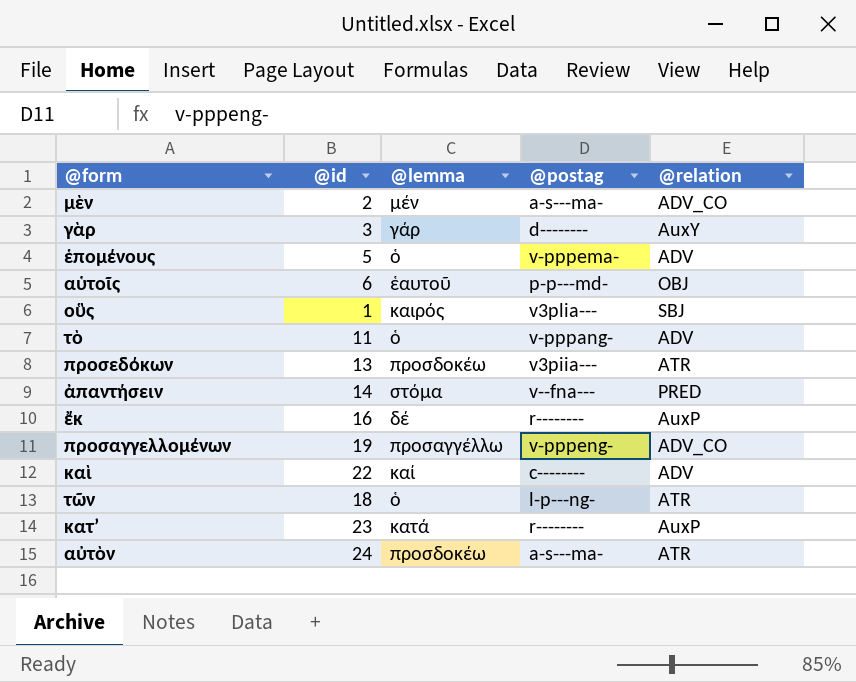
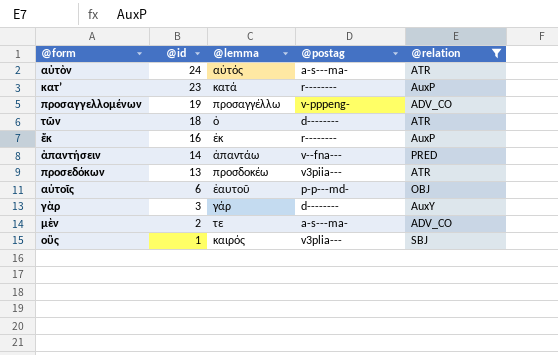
filter: none -> @relation != ADV
row order: none -> @id descending
αὐτὸν | @lemma: προσδοκέω -> αὐτός
τῶν | @postag: l-p---ng- -> d--------
ἔκ | @lemma: δέ -> ἐκ
ἀπαντήσειν | @lemma: στόμα -> ἀπαντάω
μὲν | @lemma: μέν -> τε

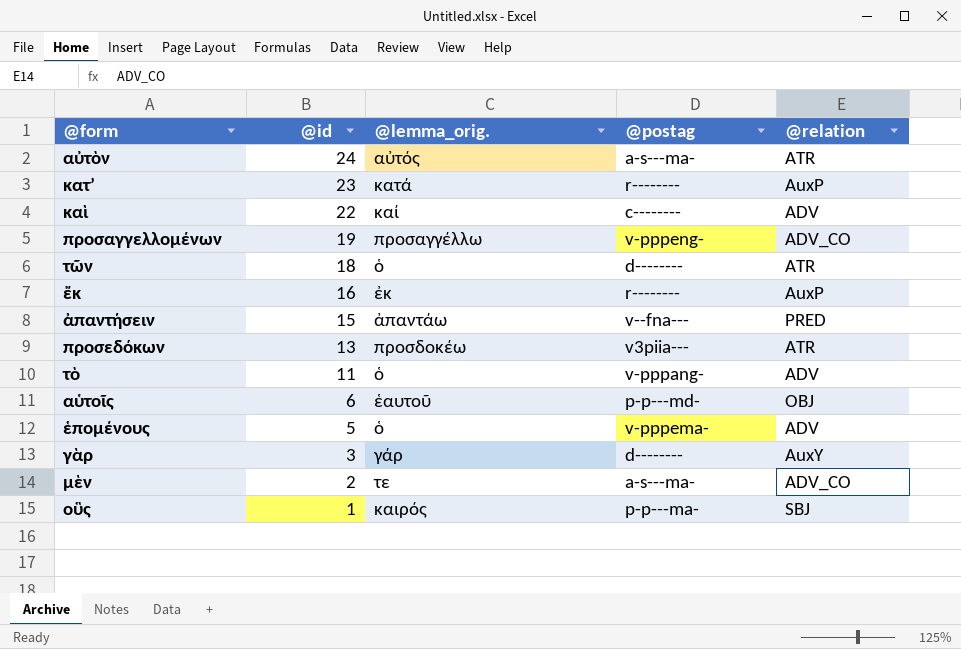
filter: @relation != ADV -> none
column name: @lemma -> @lemma_orig.
ἀπαντήσειν | @id: 14 -> 15
οὓς | @postag: v3plia--- -> p-p---ma-

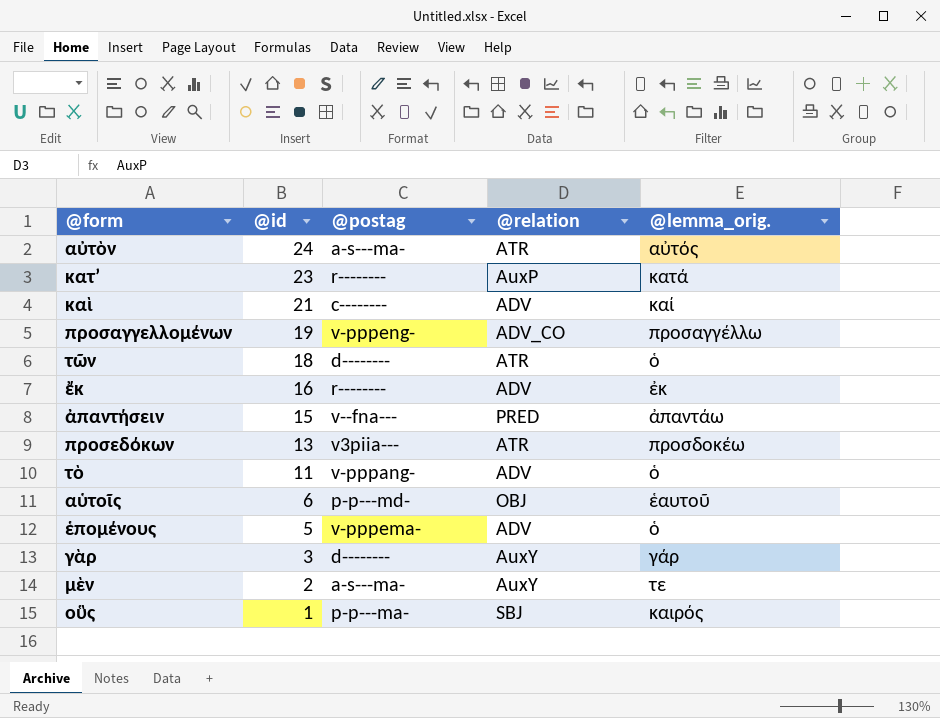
column @lemma_orig. | position: 3 -> 5
καὶ | @id: 22 -> 21
ἔκ | @relation: AuxP -> ADV
μὲν | @relation: ADV_CO -> AuxY

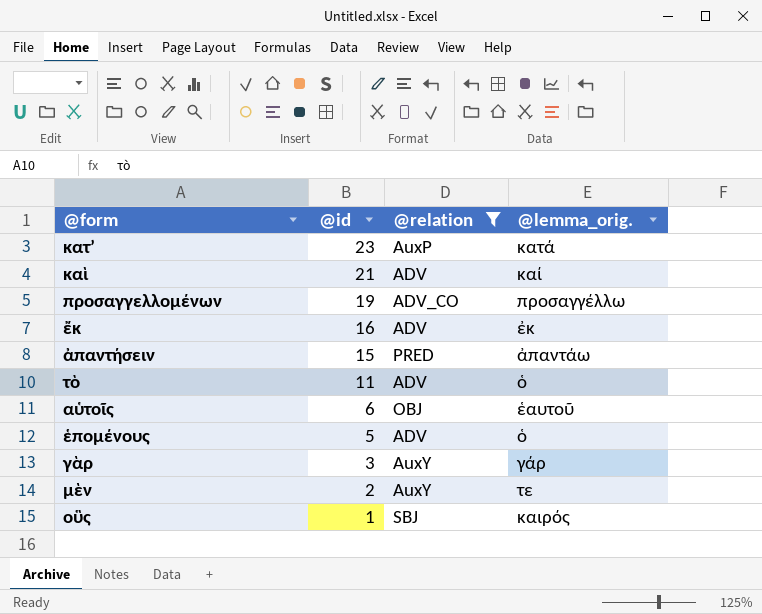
filter: none -> @relation != ATR
column @postag | position: 3 -> none

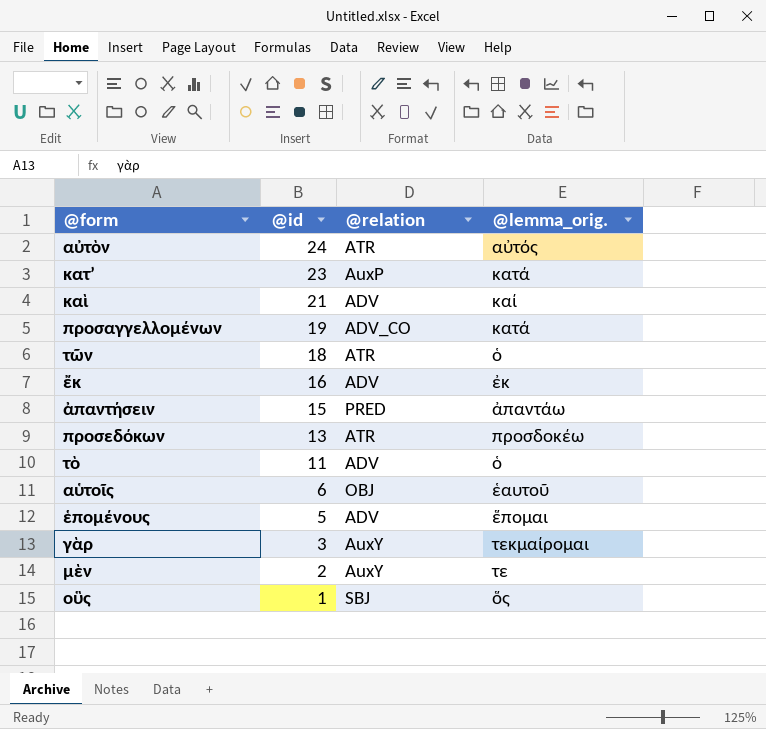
filter: @relation != ATR -> none
προσαγγελλομένων | @lemma_orig.: προσαγγέλλω -> κατά
ἑπομένους | @lemma_orig.: ὁ -> ἕπομαι
γὰρ | @lemma_orig.: γάρ -> τεκμαίρομαι
οὓς | @lemma_orig.: καιρός -> ὅς

